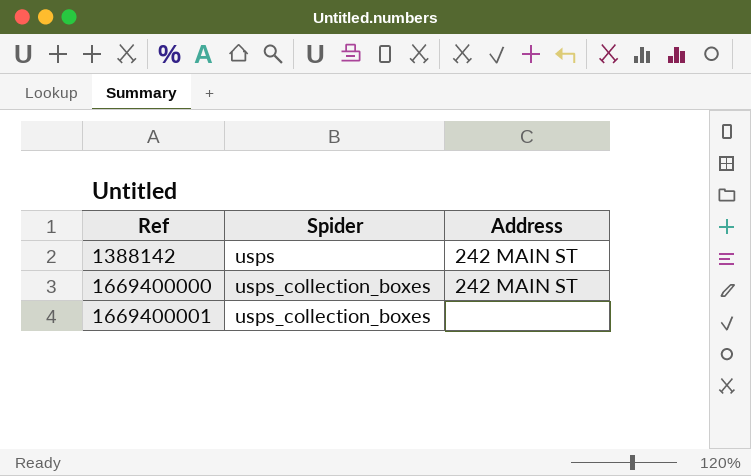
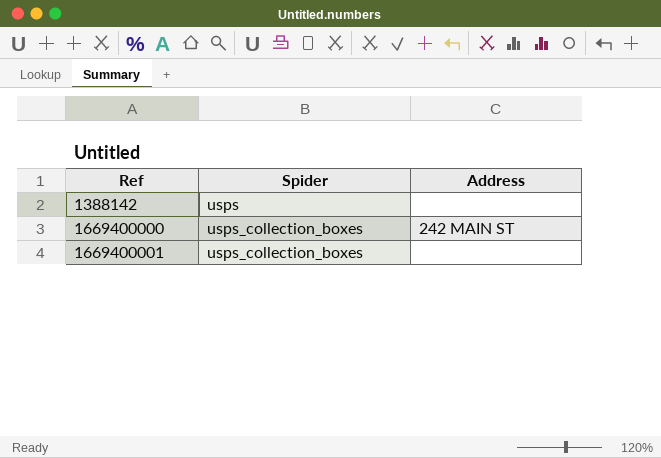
1388142 | Address: 242 MAIN ST -> none

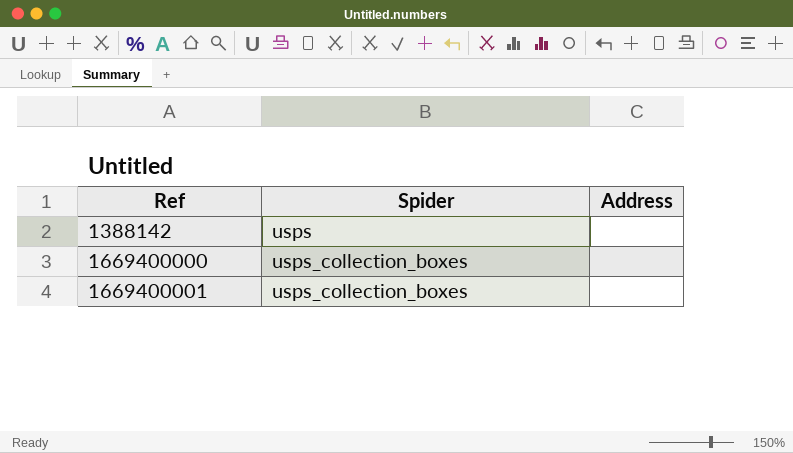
1669400000 | Address: 242 MAIN ST -> none

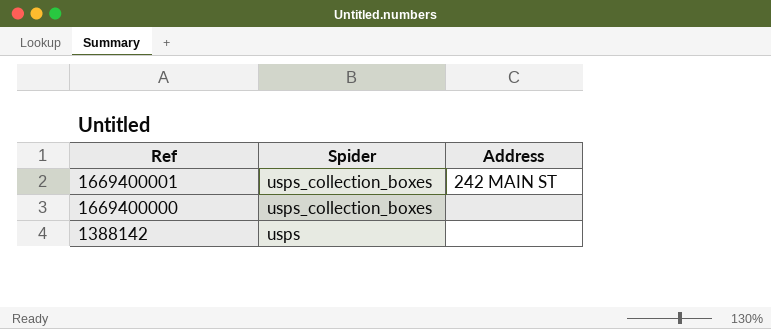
row order: Ref ascending -> Ref descending
1669400001 | Address: none -> 242 MAIN ST

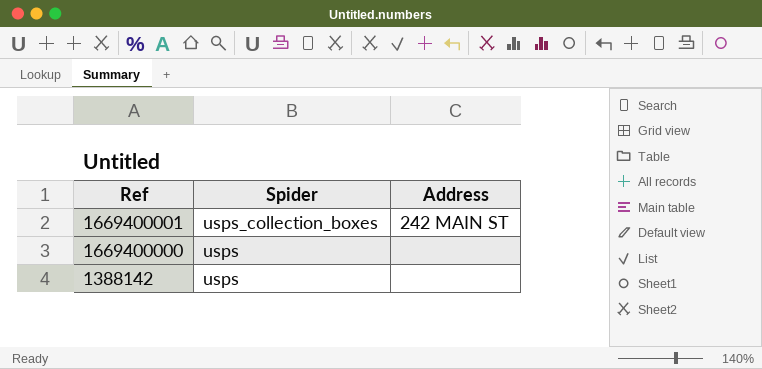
1669400000 | Spider: usps_collection_boxes -> usps

